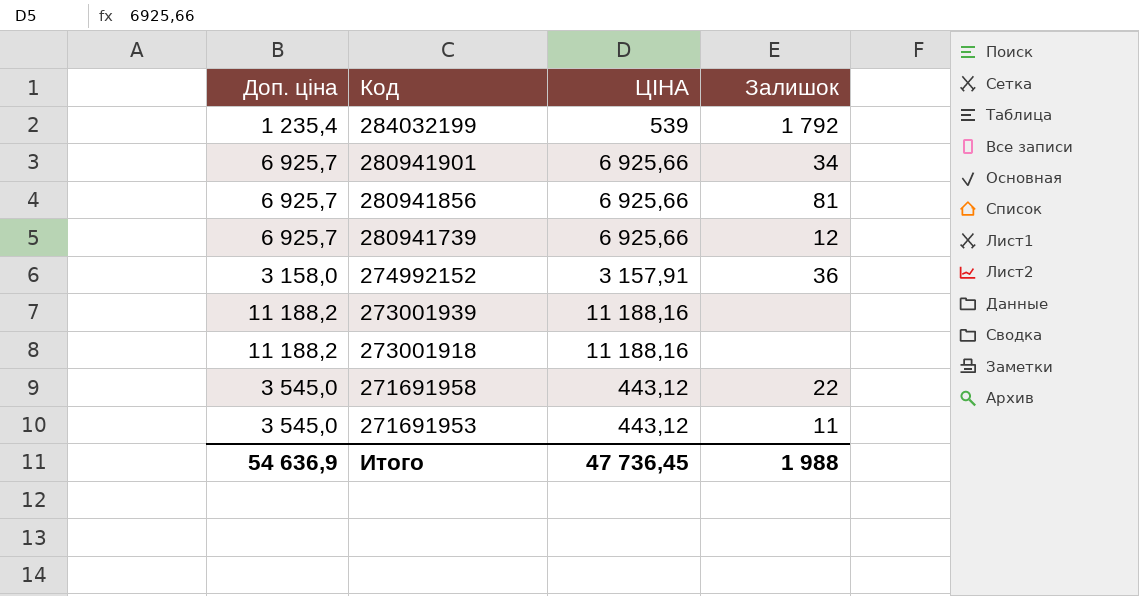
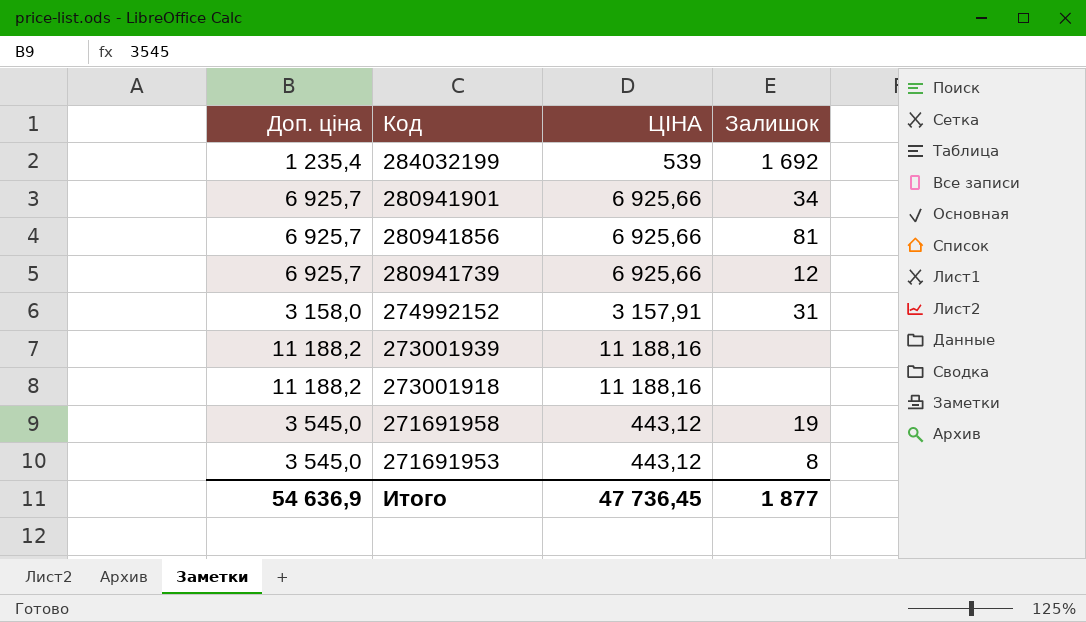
284032199 | Залишок: 1 792 -> 1 692
274992152 | Залишок: 36 -> 31
271691958 | Залишок: 22 -> 19
271691953 | Залишок: 11 -> 8
Итого | Залишок: 1 988 -> 1 877

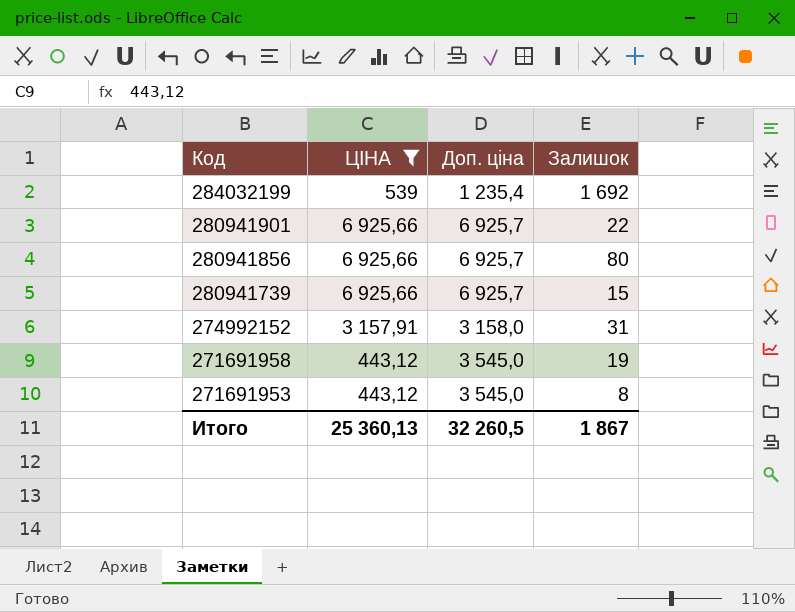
filter: none -> ЦІНА != 11 188,16
column Доп. ціна | position: 1 -> 3
280941901 | Залишок: 34 -> 22
280941856 | Залишок: 81 -> 80
280941739 | Залишок: 12 -> 15
Итого | ЦІНА: 47 736,45 -> 25 360,13
Итого | Доп. ціна: 54 636,9 -> 32 260,5
Итого | Залишок: 1 877 -> 1 867

